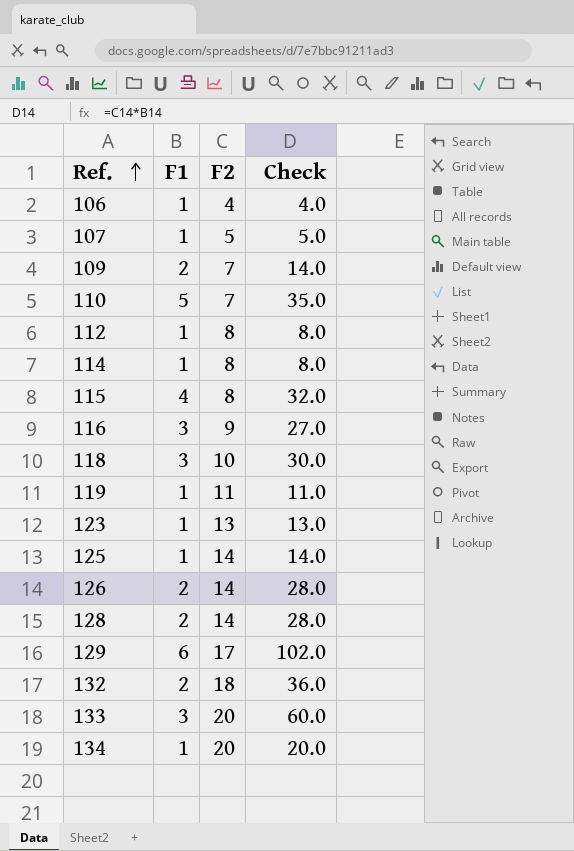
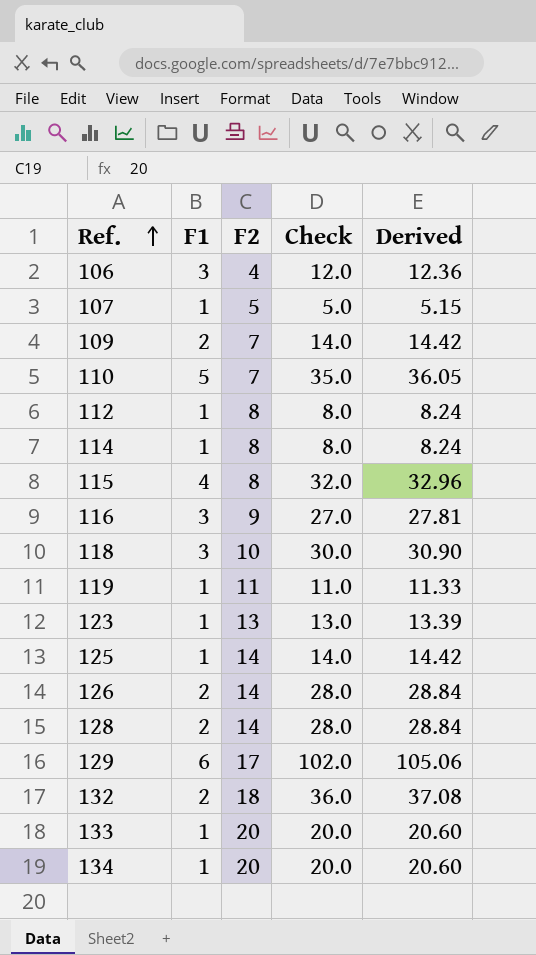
column Derived | formula: none -> [Check] * 1.03
106 | F1: 1 -> 3
106 | Check: 4.0 -> 12.0
133 | F1: 3 -> 1
133 | Check: 60.0 -> 20.0

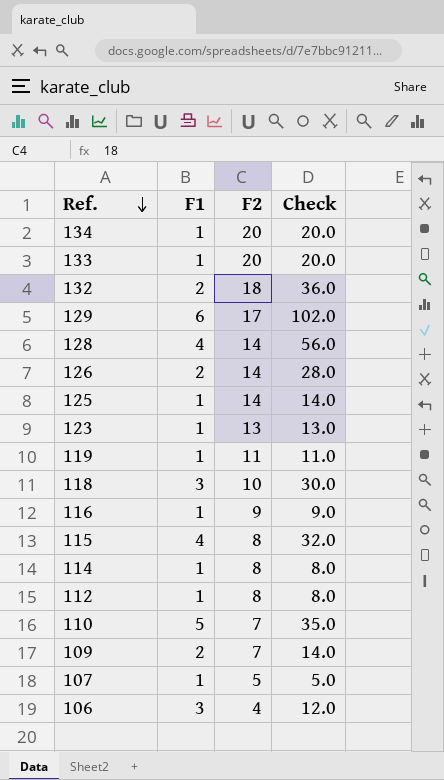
row order: Ref. ascending -> Ref. descending
column Derived | formula: [Check] * 1.03 -> none
128 | F1: 2 -> 4
128 | Check: 28.0 -> 56.0
116 | F1: 3 -> 1
116 | Check: 27.0 -> 9.0

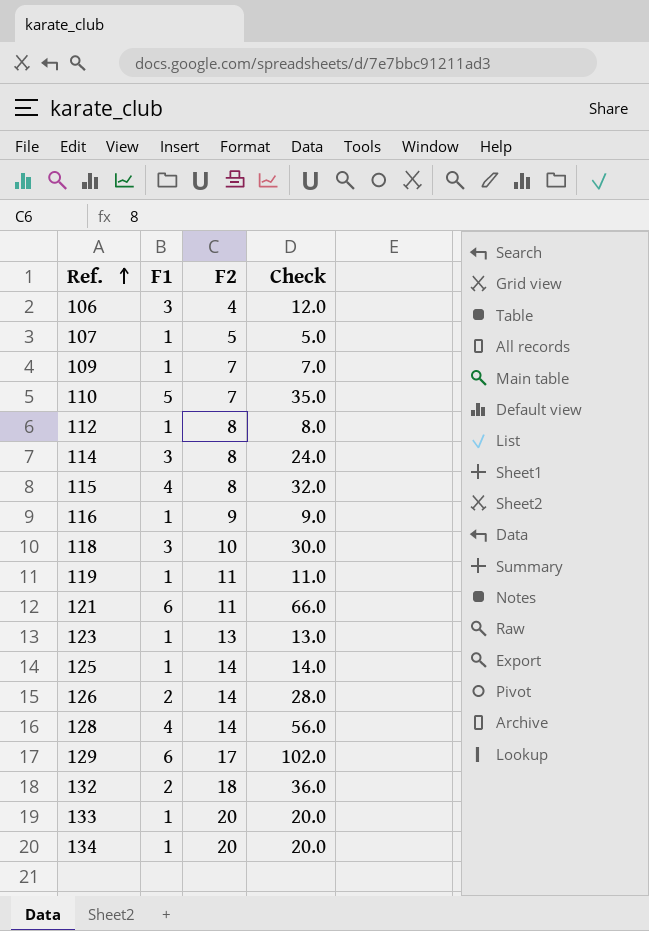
row order: Ref. descending -> Ref. ascending
109 | F1: 2 -> 1
109 | Check: 14.0 -> 7.0
114 | F1: 1 -> 3
114 | Check: 8.0 -> 24.0
row 121: none -> 6 | 11 | 66.0

